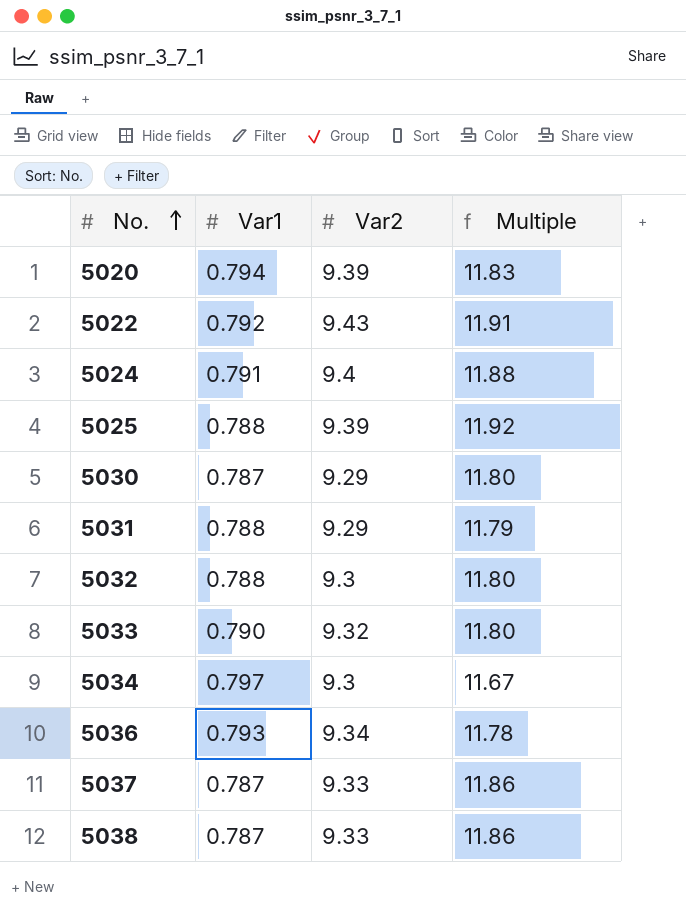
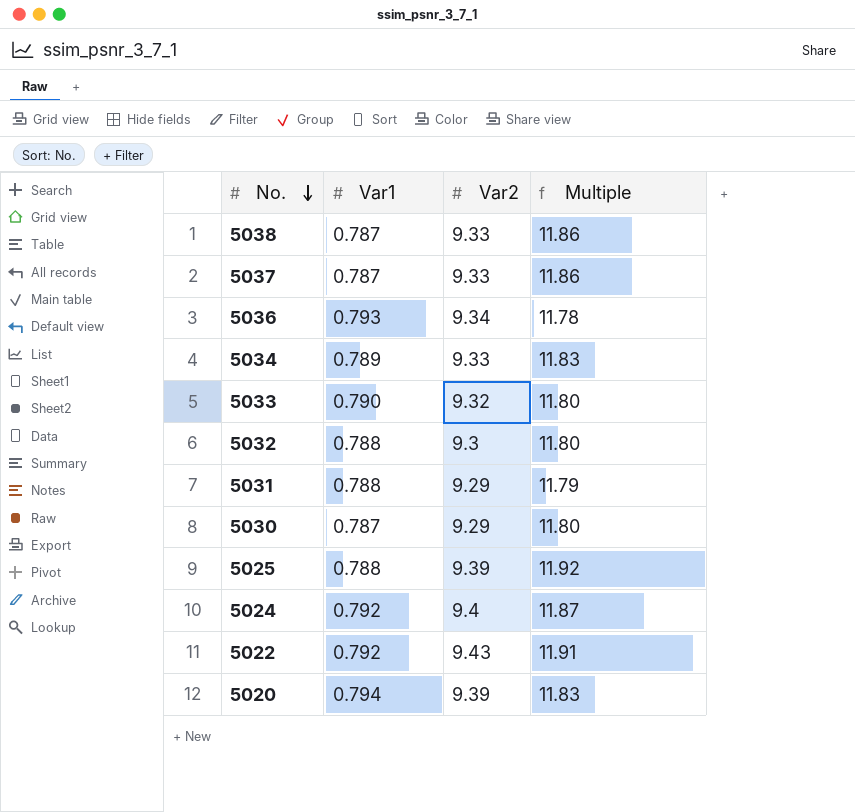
row order: No. ascending -> No. descending
5034 | Var1: 0.797 -> 0.789
5034 | Var2: 9.3 -> 9.33
5034 | Multiple: 11.67 -> 11.83
5024 | Var1: 0.791 -> 0.792
5024 | Multiple: 11.88 -> 11.87

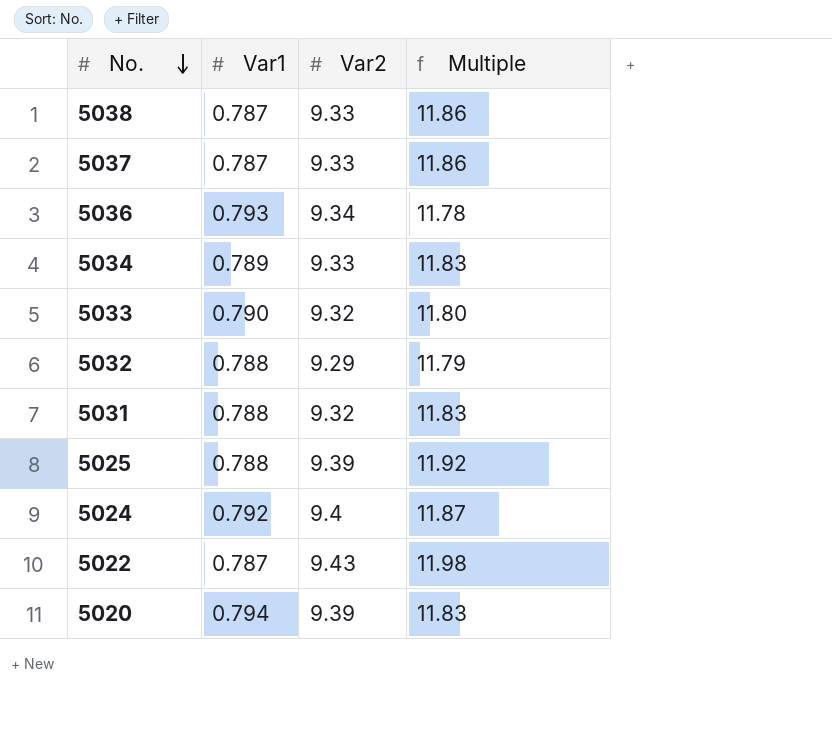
row 5030: 0.787 | 9.29 | 11.80 -> none
5032 | Var2: 9.3 -> 9.29
5032 | Multiple: 11.80 -> 11.79
5031 | Var2: 9.29 -> 9.32
5031 | Multiple: 11.79 -> 11.83
5022 | Var1: 0.792 -> 0.787
5022 | Multiple: 11.91 -> 11.98

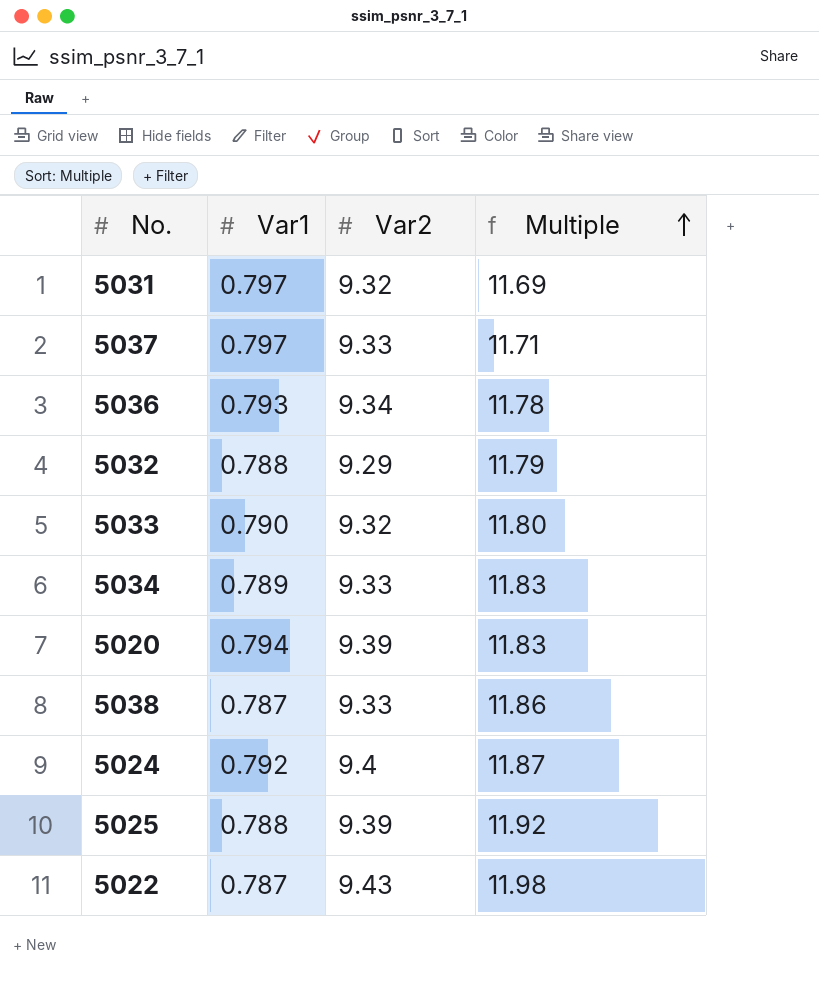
row order: No. descending -> Multiple ascending
5031 | Var1: 0.788 -> 0.797
5031 | Multiple: 11.83 -> 11.69
5037 | Var1: 0.787 -> 0.797
5037 | Multiple: 11.86 -> 11.71

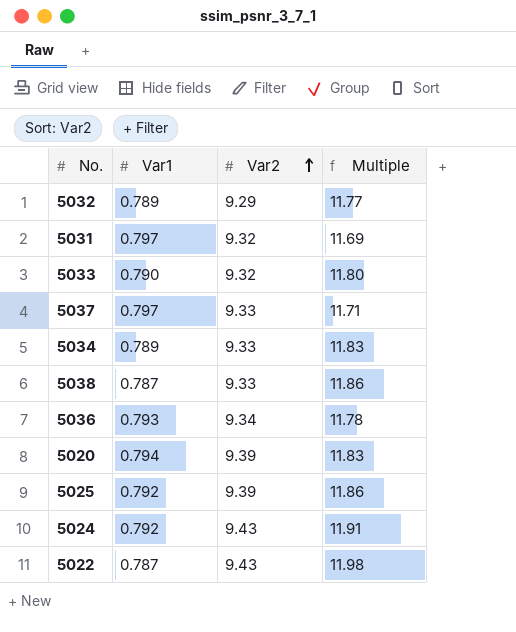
row order: Multiple ascending -> Var2 ascending
5032 | Var1: 0.788 -> 0.789
5032 | Multiple: 11.79 -> 11.77
5025 | Var1: 0.788 -> 0.792
5025 | Multiple: 11.92 -> 11.86
5024 | Var2: 9.4 -> 9.43
5024 | Multiple: 11.87 -> 11.91

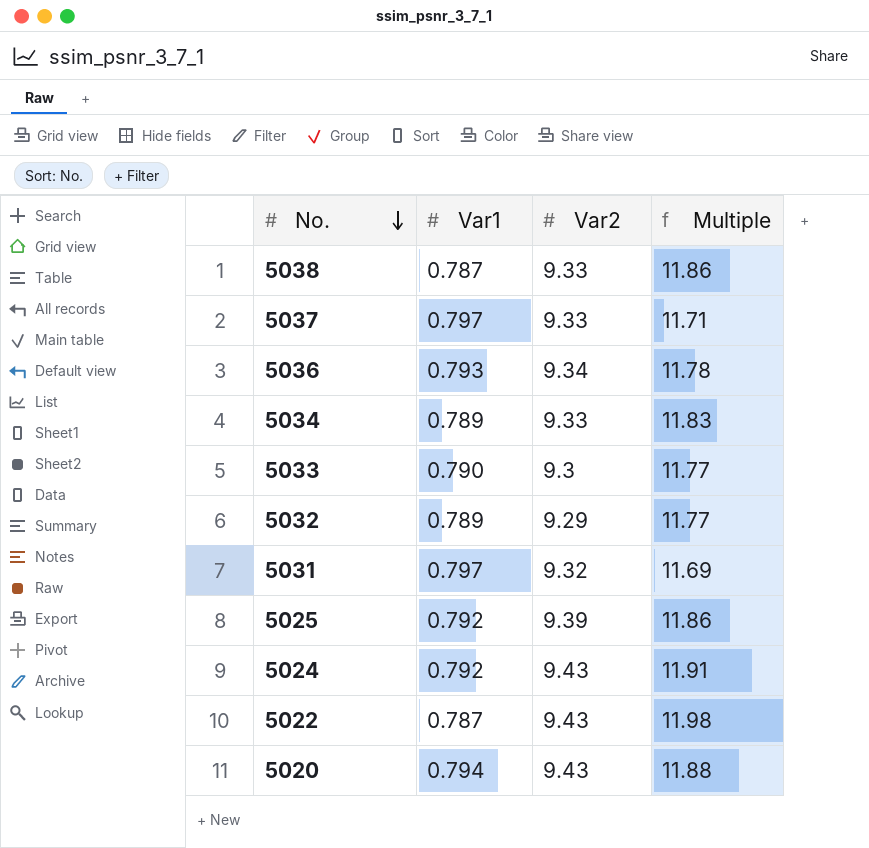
row order: Var2 ascending -> No. descending
5033 | Var2: 9.32 -> 9.3
5033 | Multiple: 11.80 -> 11.77
5020 | Var2: 9.39 -> 9.43
5020 | Multiple: 11.83 -> 11.88

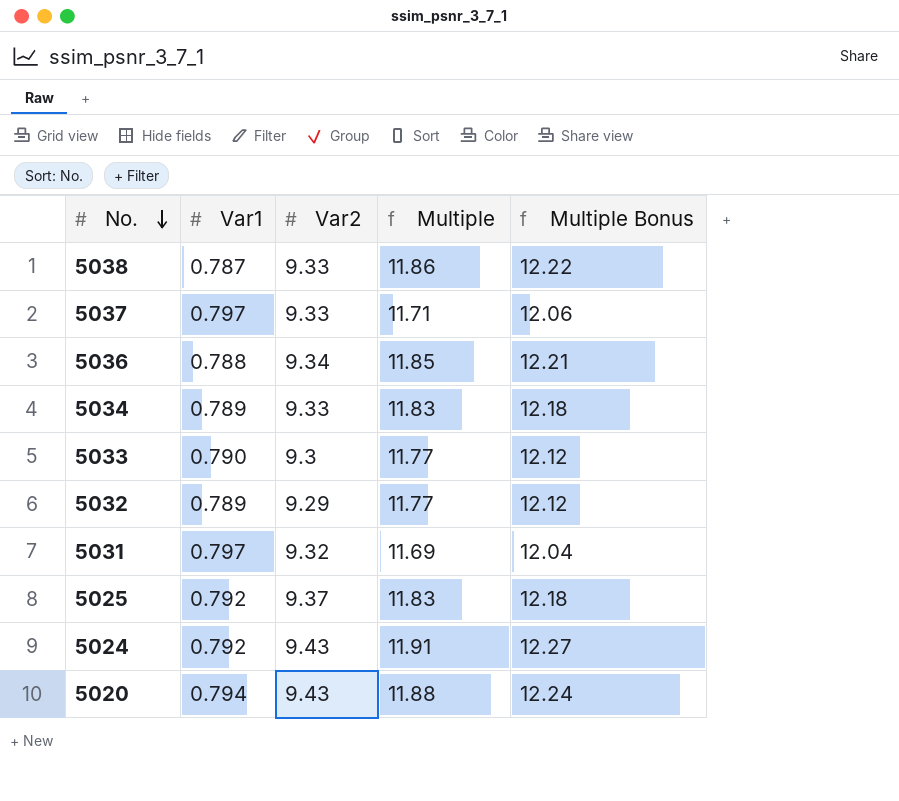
column Multiple Bonus | formula: none -> [Multiple] * 1.03
row 5022: 0.787 | 9.43 | 11.98 -> none
5036 | Var1: 0.793 -> 0.788
5036 | Multiple: 11.78 -> 11.85
5025 | Var2: 9.39 -> 9.37
5025 | Multiple: 11.86 -> 11.83

